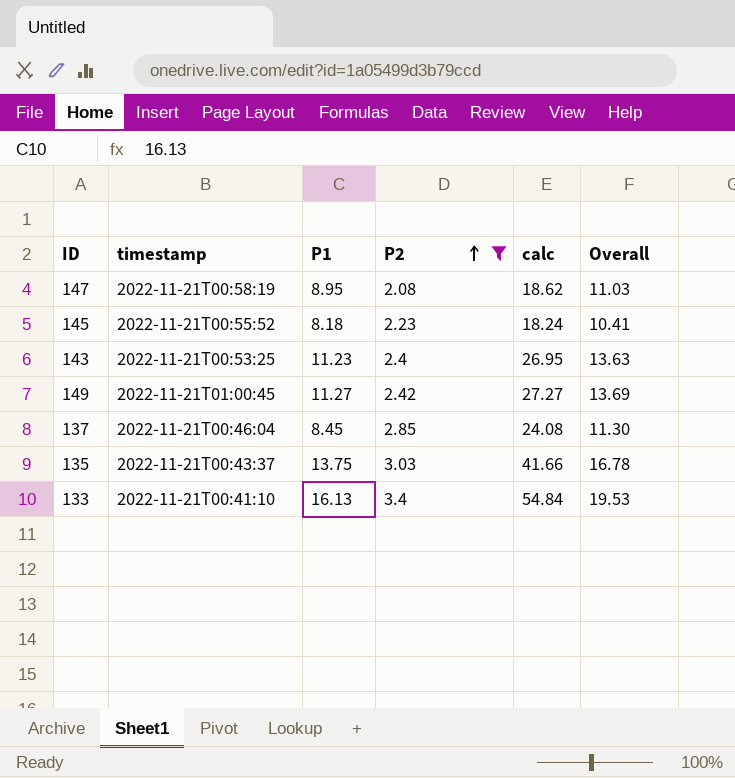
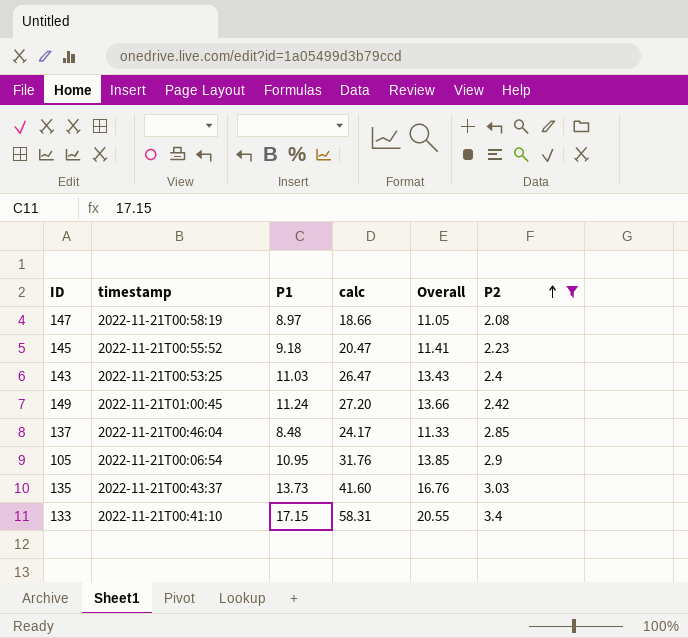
column P2 | position: 4 -> 6
147 | P1: 8.95 -> 8.97
147 | calc: 18.62 -> 18.66
147 | Overall: 11.03 -> 11.05
145 | P1: 8.18 -> 9.18
145 | calc: 18.24 -> 20.47
145 | Overall: 10.41 -> 11.41
143 | P1: 11.23 -> 11.03
143 | calc: 26.95 -> 26.47
143 | Overall: 13.63 -> 13.43
149 | P1: 11.27 -> 11.24
149 | calc: 27.27 -> 27.20
149 | Overall: 13.69 -> 13.66
137 | P1: 8.45 -> 8.48
137 | calc: 24.08 -> 24.17
137 | Overall: 11.30 -> 11.33
row 105: none -> 2022-11-21T00:06:54 | 10.95 | 31.76 | 13.85 | 2.9
135 | P1: 13.75 -> 13.73
135 | calc: 41.66 -> 41.60
135 | Overall: 16.78 -> 16.76
133 | P1: 16.13 -> 17.15
133 | calc: 54.84 -> 58.31
133 | Overall: 19.53 -> 20.55

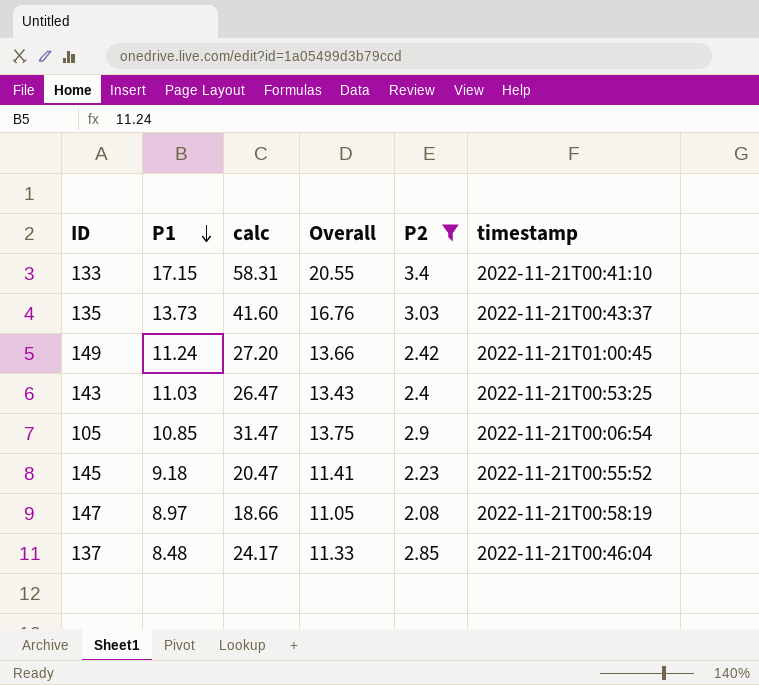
row order: P2 ascending -> P1 descending
column timestamp | position: 2 -> 6
105 | P1: 10.95 -> 10.85
105 | calc: 31.76 -> 31.47
105 | Overall: 13.85 -> 13.75

